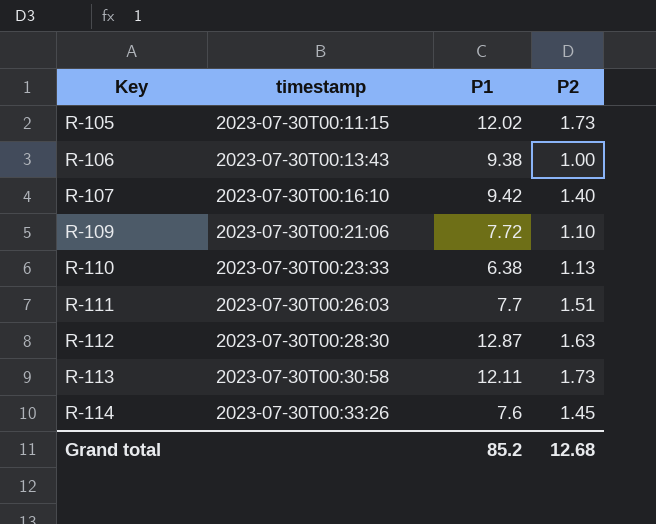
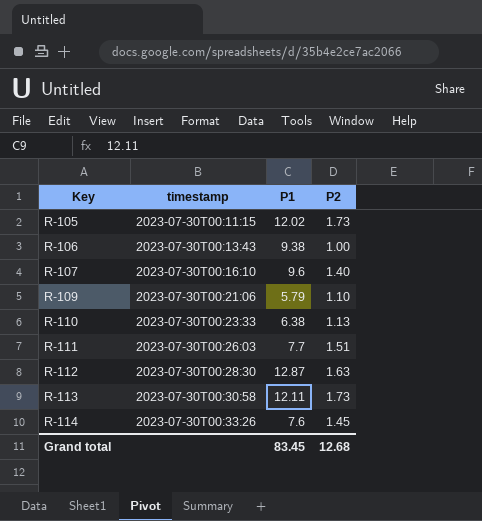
R-107 | P1: 9.42 -> 9.6
R-109 | P1: 7.72 -> 5.79
Grand total | P1: 85.2 -> 83.45

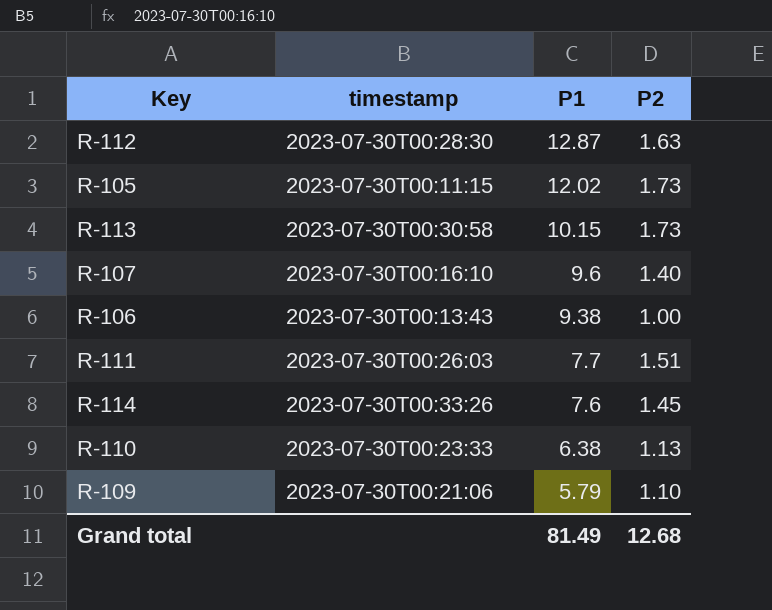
row order: Key ascending -> P1 descending
R-113 | P1: 12.11 -> 10.15
Grand total | P1: 83.45 -> 81.49

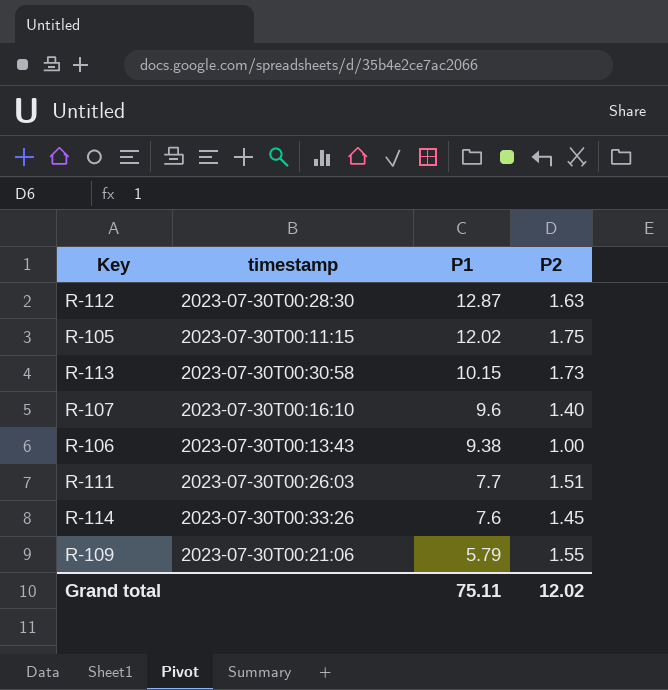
row R-110: 2023-07-30T00:23:33 | 6.38 | 1.13 -> none
R-105 | P2: 1.73 -> 1.75
R-109 | P2: 1.10 -> 1.55
Grand total | P1: 81.49 -> 75.11
Grand total | P2: 12.68 -> 12.02

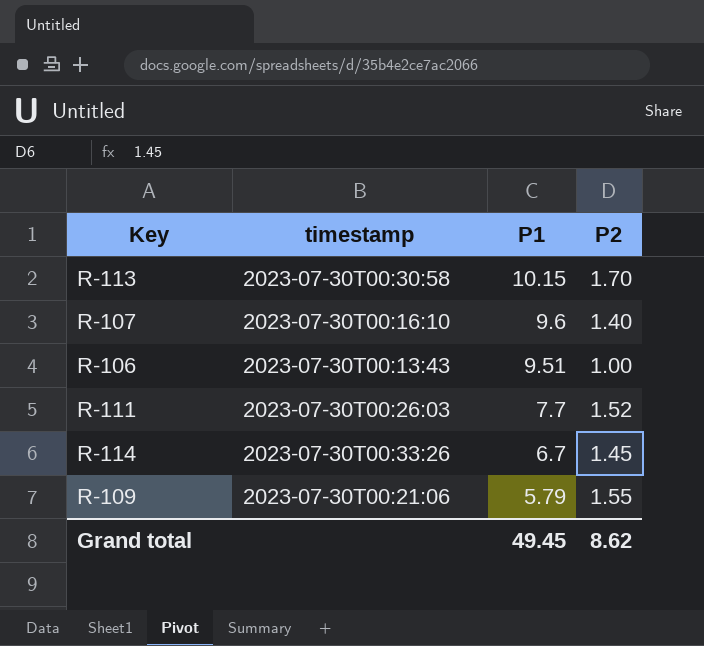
row R-112: 2023-07-30T00:28:30 | 12.87 | 1.63 -> none
row R-105: 2023-07-30T00:11:15 | 12.02 | 1.75 -> none
R-113 | P2: 1.73 -> 1.70
R-106 | P1: 9.38 -> 9.51
R-111 | P2: 1.51 -> 1.52
R-114 | P1: 7.6 -> 6.7
Grand total | P1: 75.11 -> 49.45
Grand total | P2: 12.02 -> 8.62

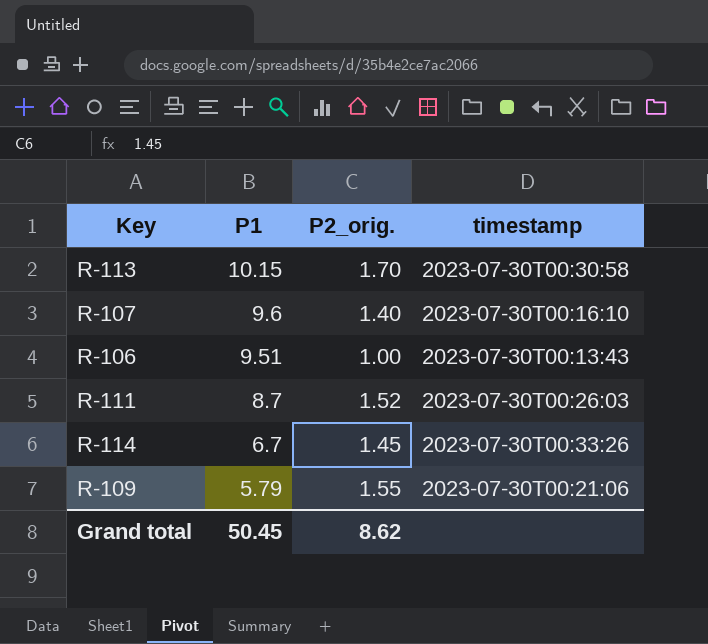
column name: P2 -> P2_orig.
column timestamp | position: 2 -> 4
R-111 | P1: 7.7 -> 8.7
Grand total | P1: 49.45 -> 50.45

